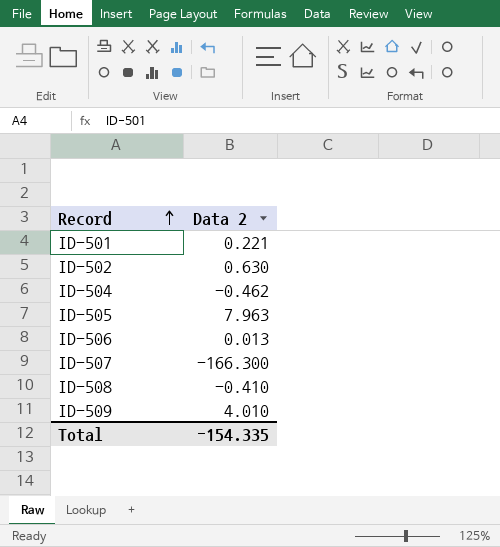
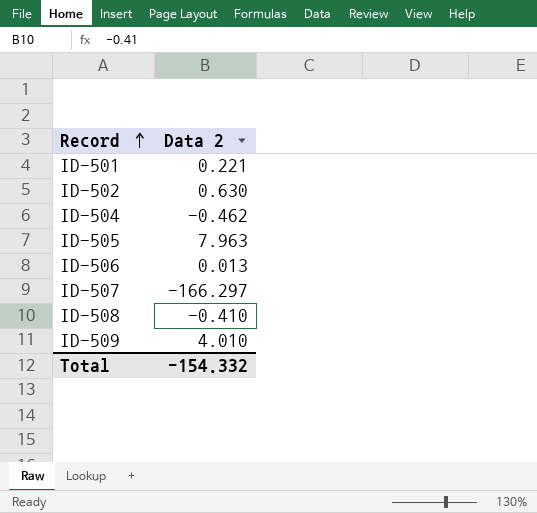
ID-507 | Data 2: -166.300 -> -166.297
Total | Data 2: -154.335 -> -154.332

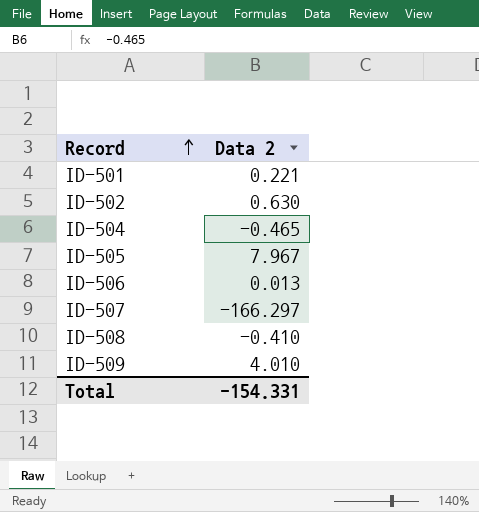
ID-504 | Data 2: -0.462 -> -0.465
ID-505 | Data 2: 7.963 -> 7.967
Total | Data 2: -154.332 -> -154.331

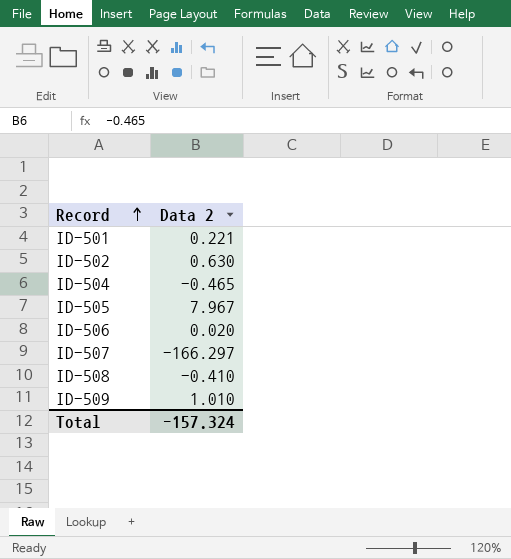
ID-506 | Data 2: 0.013 -> 0.020
ID-509 | Data 2: 4.010 -> 1.010
Total | Data 2: -154.331 -> -157.324

